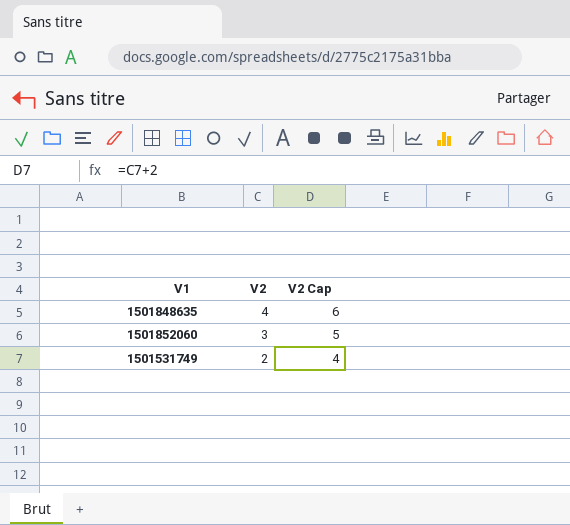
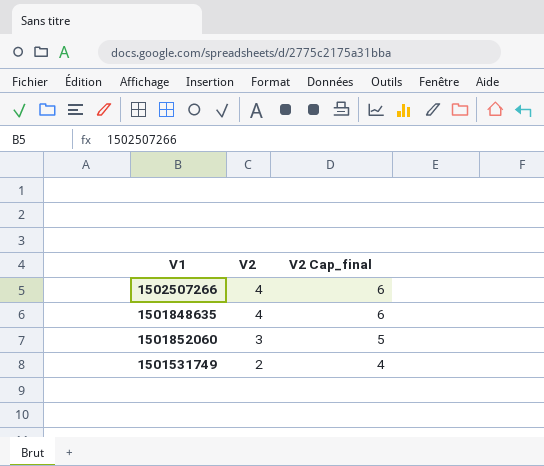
column name: V2 Cap -> V2 Cap_final
row 1502507266: none -> 4 | 6

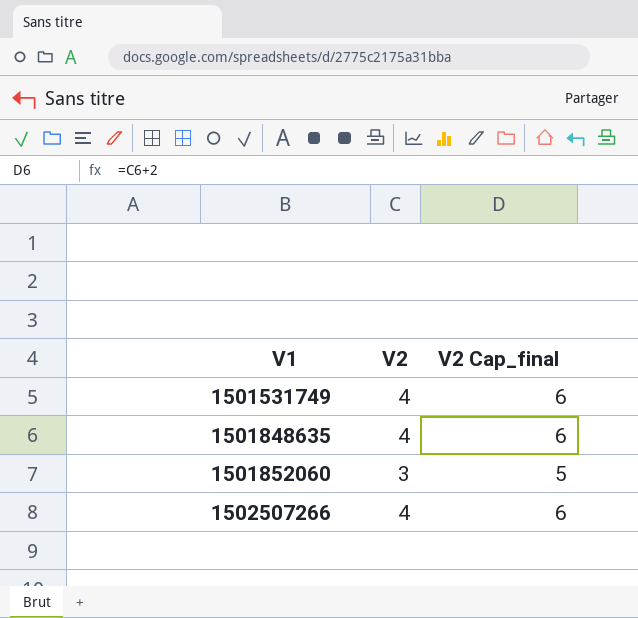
row order: V2 descending -> V1 ascending
1501531749 | V2: 2 -> 4
1501531749 | V2 Cap_final: 4 -> 6

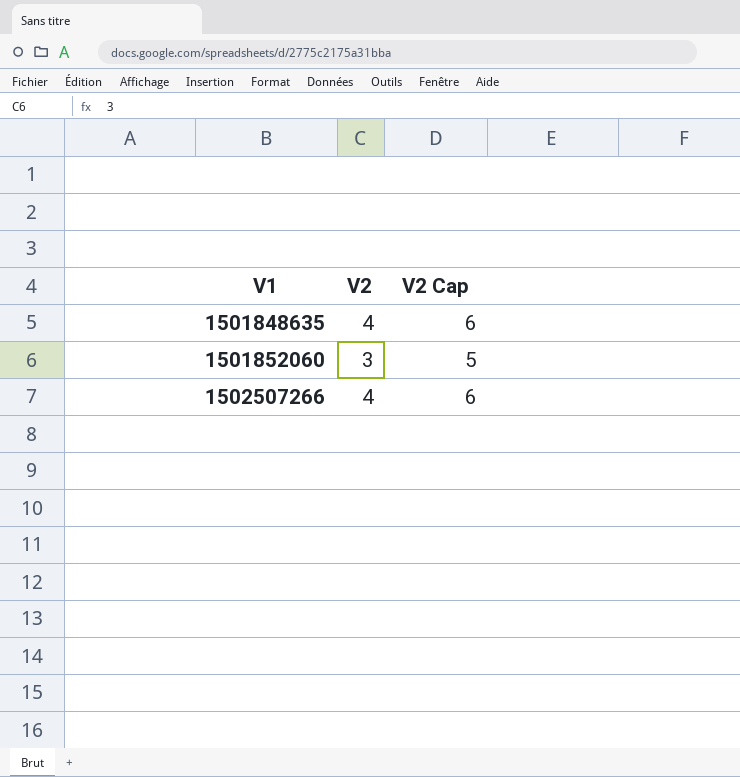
column name: V2 Cap_final -> V2 Cap
row 1501531749: 4 | 6 -> none

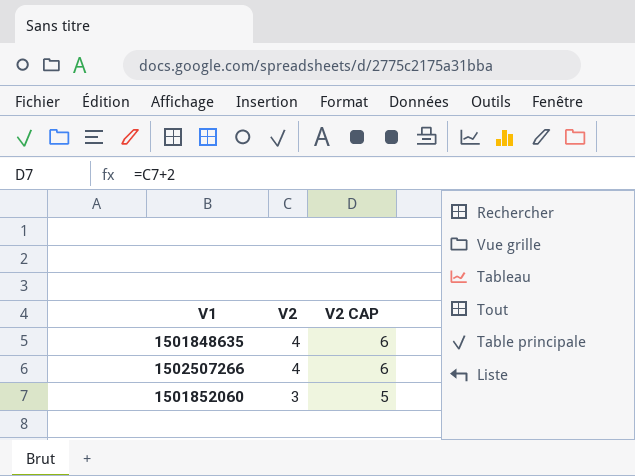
row order: V1 ascending -> V2 descending
column name: V2 Cap -> V2 CAP

